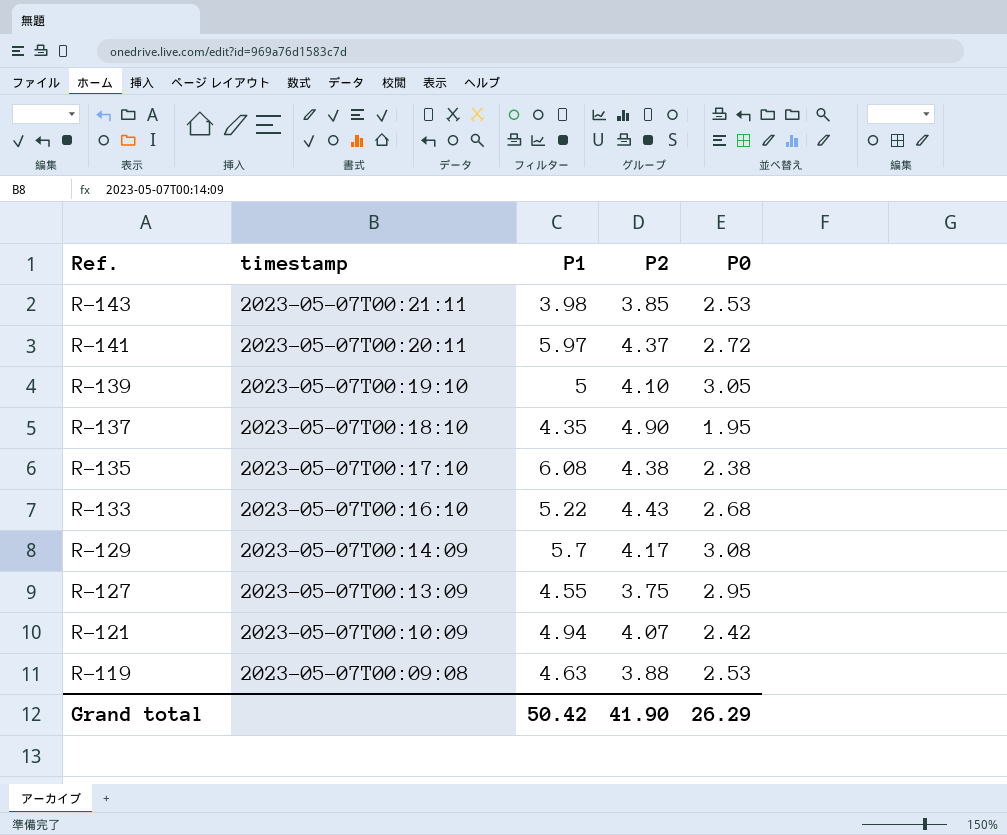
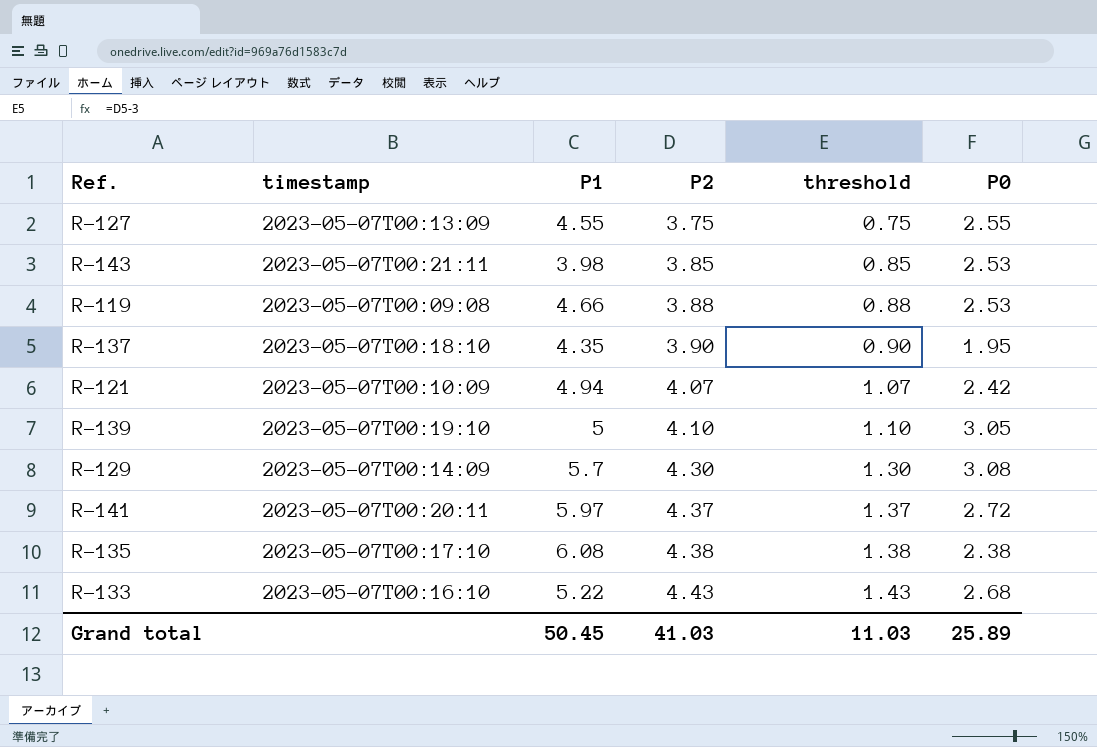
row order: Ref. descending -> P2 ascending
column threshold | formula: none -> [P2] - 3
R-127 | P0: 2.95 -> 2.55
R-119 | P1: 4.63 -> 4.66
R-137 | P2: 4.90 -> 3.90
R-129 | P2: 4.17 -> 4.30
Grand total | P1: 50.42 -> 50.45
Grand total | P2: 41.90 -> 41.03
Grand total | P0: 26.29 -> 25.89

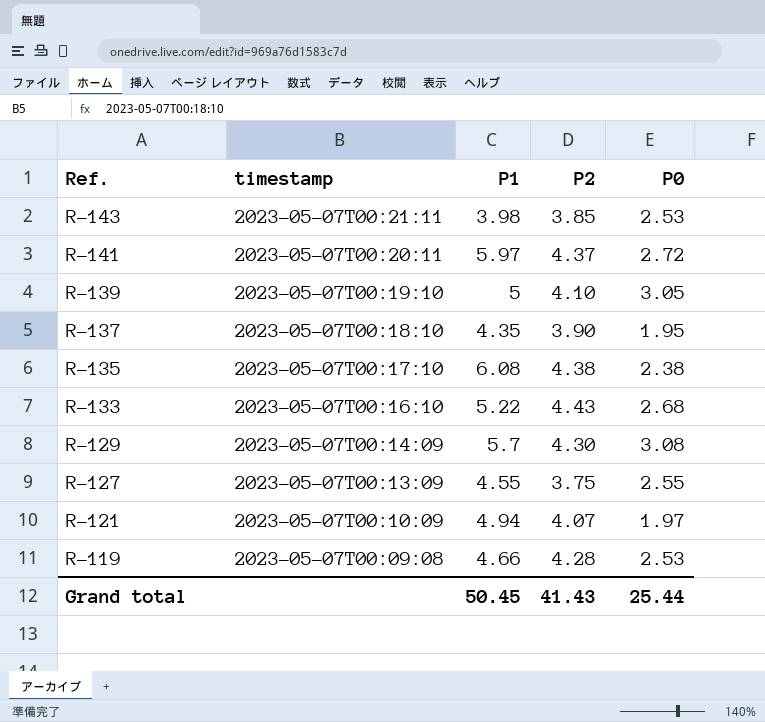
row order: P2 ascending -> Ref. descending
column threshold | formula: [P2] - 3 -> none
R-121 | P0: 2.42 -> 1.97
R-119 | P2: 3.88 -> 4.28
Grand total | P2: 41.03 -> 41.43
Grand total | P0: 25.89 -> 25.44

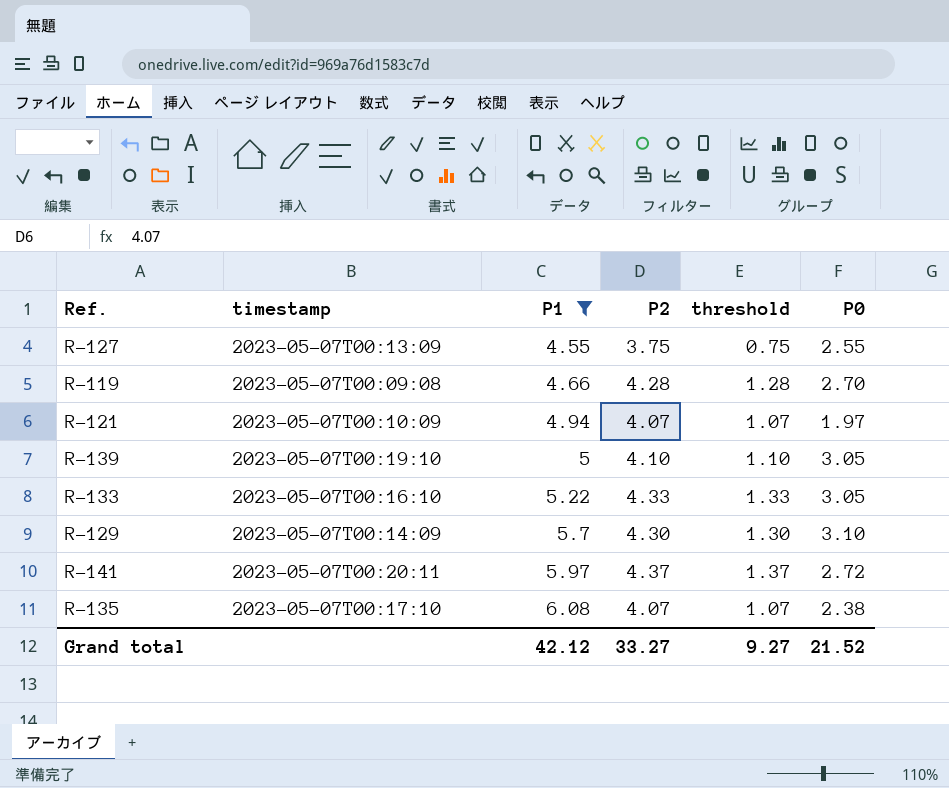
filter: none -> P1 >= 4.55
row order: Ref. descending -> P1 ascending
column threshold | formula: none -> [P2] - 3
R-119 | P0: 2.53 -> 2.70
R-133 | P2: 4.43 -> 4.33
R-133 | P0: 2.68 -> 3.05
R-129 | P0: 3.08 -> 3.10
R-135 | P2: 4.38 -> 4.07
Grand total | P1: 50.45 -> 42.12
Grand total | P2: 41.43 -> 33.27
Grand total | P0: 25.44 -> 21.52

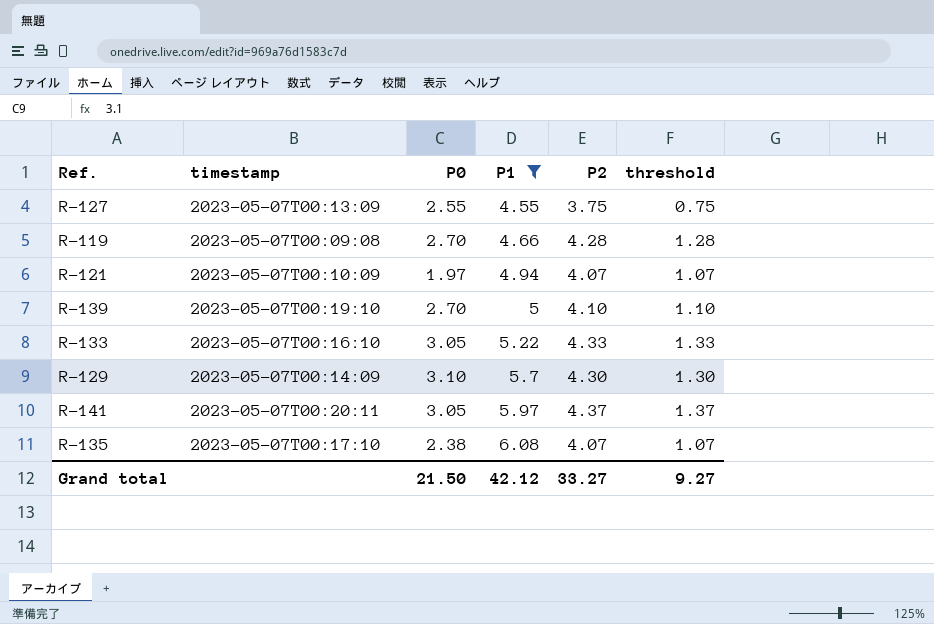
column P0 | position: 6 -> 3
R-139 | P0: 3.05 -> 2.70
R-141 | P0: 2.72 -> 3.05
Grand total | P0: 21.52 -> 21.50

